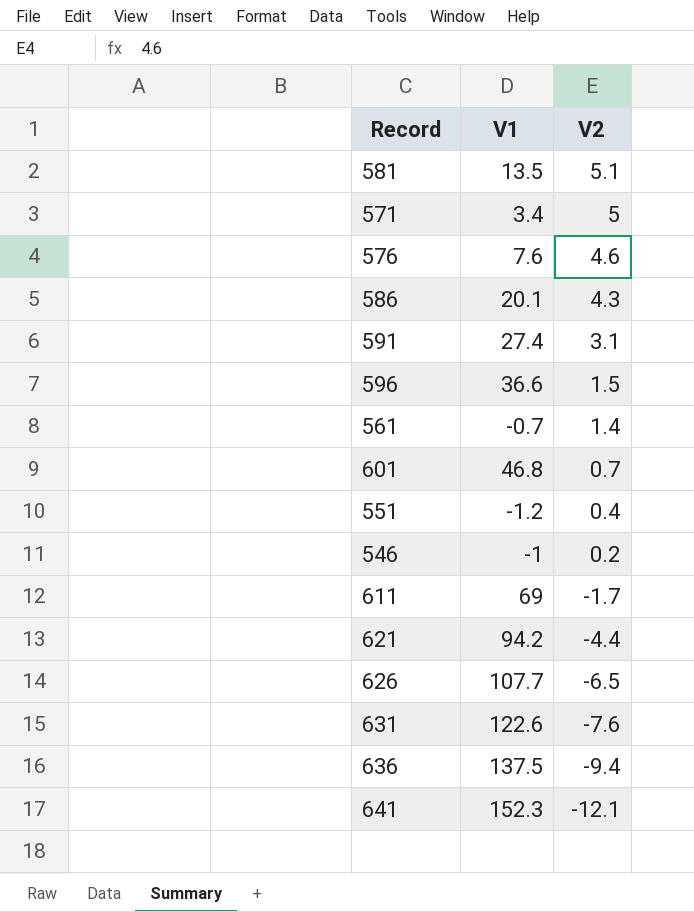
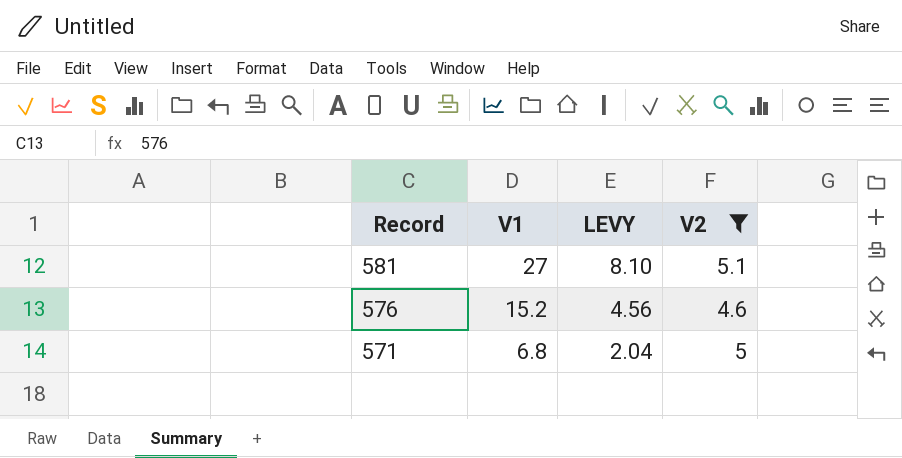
filter: none -> V2 >= 4.6
row order: V2 descending -> Record descending
column LEVY | formula: none -> [V1] * 0.3
581 | V1: 13.5 -> 27
576 | V1: 7.6 -> 15.2
571 | V1: 3.4 -> 6.8

